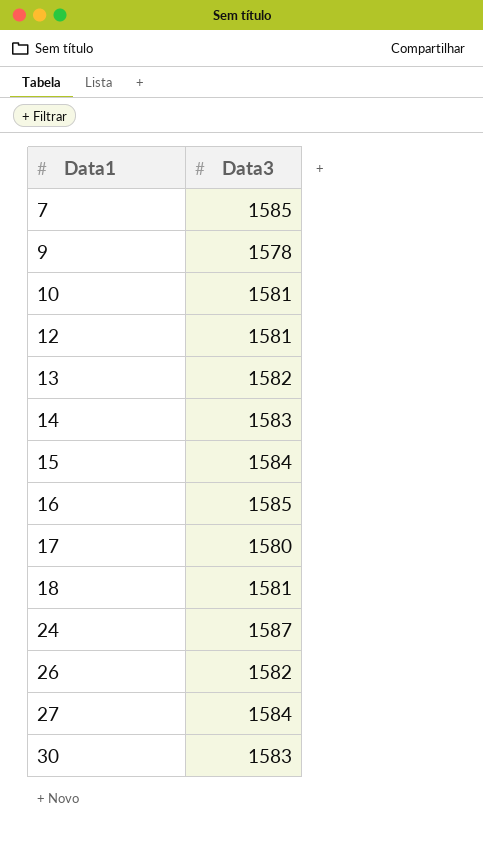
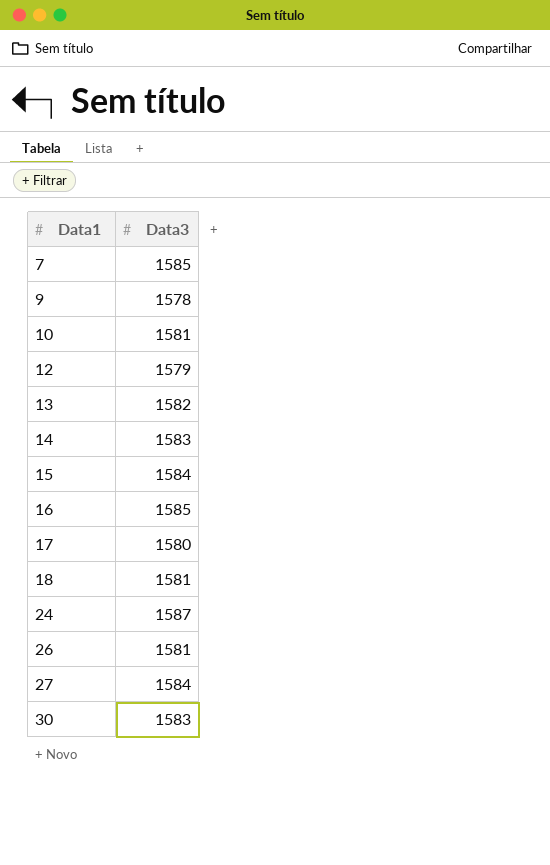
12 | Data3: 1581 -> 1579
26 | Data3: 1582 -> 1581

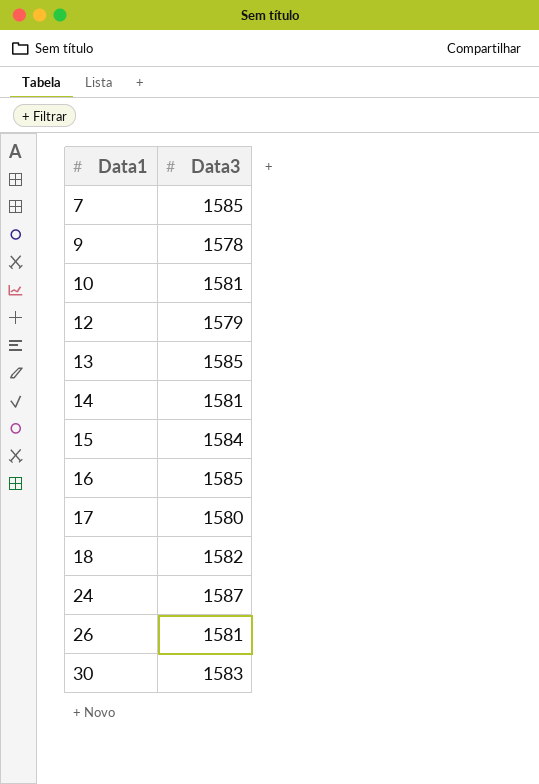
row 27: 1584 -> none
13 | Data3: 1582 -> 1585
14 | Data3: 1583 -> 1581
18 | Data3: 1581 -> 1582

